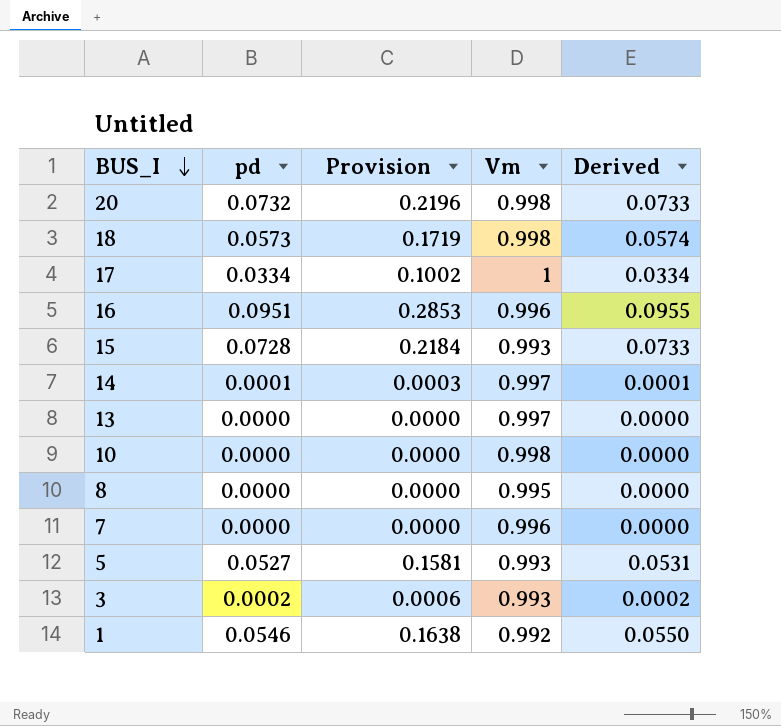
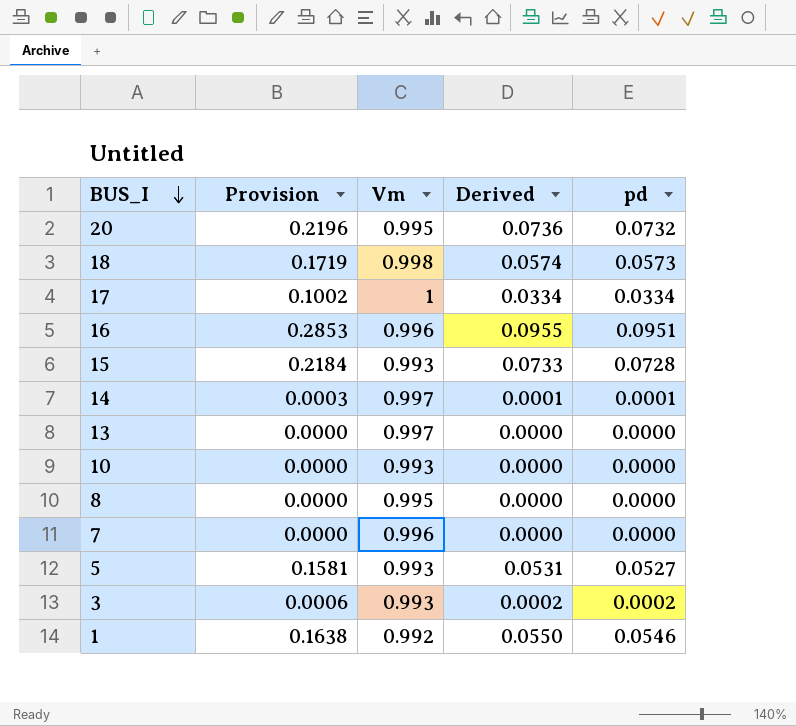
column pd | position: 2 -> 5
20 | Vm: 0.998 -> 0.995
20 | Derived: 0.0733 -> 0.0736
10 | Vm: 0.998 -> 0.993

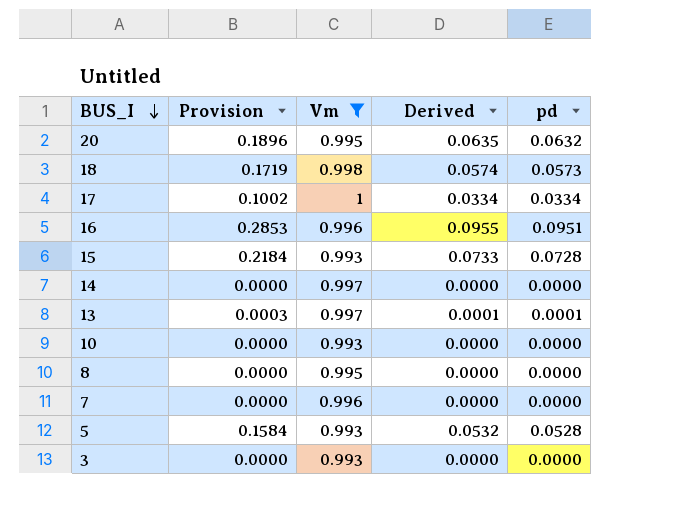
filter: none -> Vm != 0.992
20 | Provision: 0.2196 -> 0.1896
20 | Derived: 0.0736 -> 0.0635
20 | pd: 0.0732 -> 0.0632
14 | Provision: 0.0003 -> 0.0000
14 | Derived: 0.0001 -> 0.0000
14 | pd: 0.0001 -> 0.0000
13 | Provision: 0.0000 -> 0.0003
13 | Derived: 0.0000 -> 0.0001
13 | pd: 0.0000 -> 0.0001
5 | Provision: 0.1581 -> 0.1584
5 | Derived: 0.0531 -> 0.0532
5 | pd: 0.0527 -> 0.0528
3 | Provision: 0.0006 -> 0.0000
3 | Derived: 0.0002 -> 0.0000
3 | pd: 0.0002 -> 0.0000

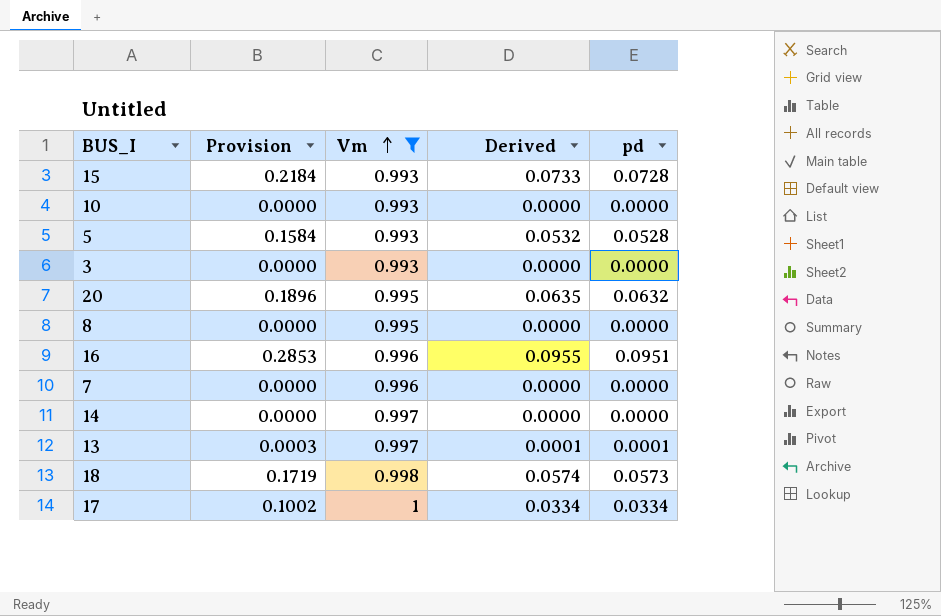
row order: BUS_I descending -> Vm ascending

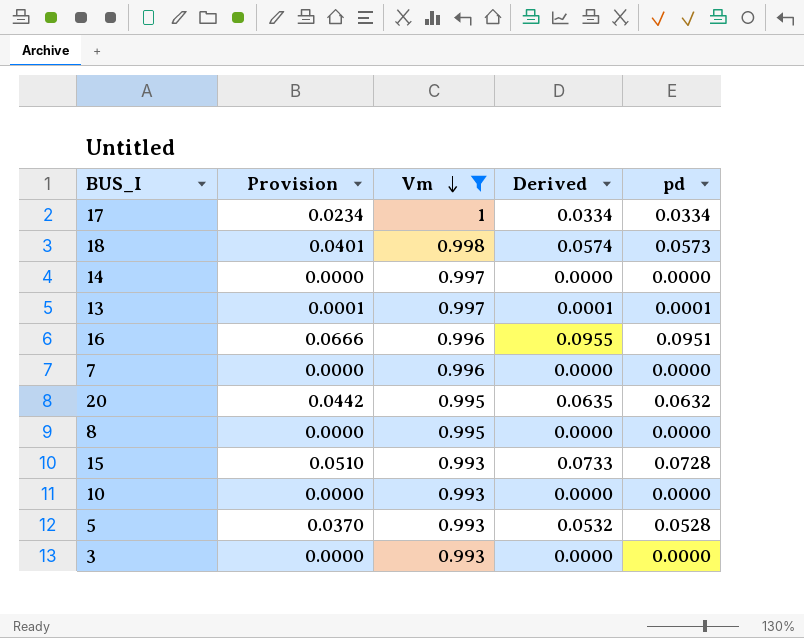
row order: Vm ascending -> Vm descending
column Provision | formula: [pd] * 3 -> [pd] * 0.7

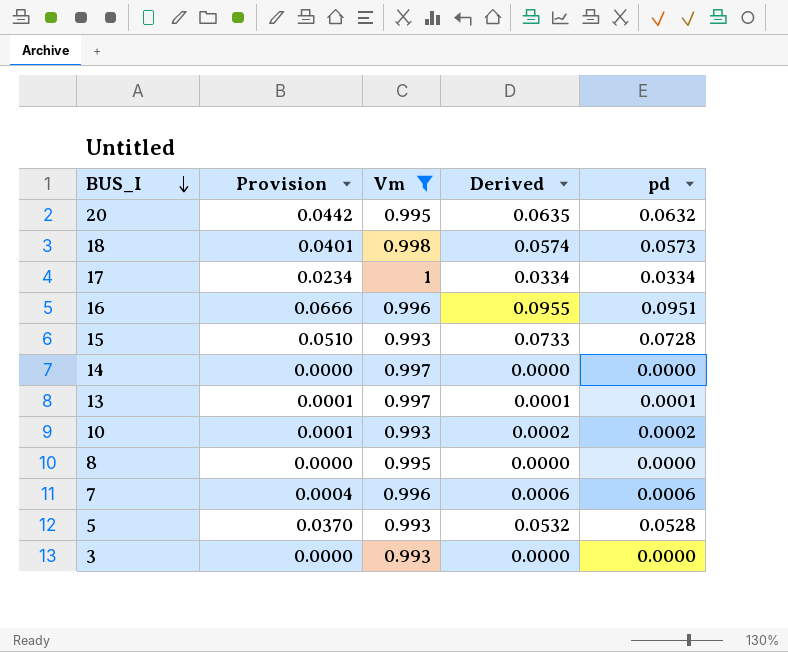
row order: Vm descending -> BUS_I descending
10 | Provision: 0.0000 -> 0.0001
10 | Derived: 0.0000 -> 0.0002
10 | pd: 0.0000 -> 0.0002
7 | Provision: 0.0000 -> 0.0004
7 | Derived: 0.0000 -> 0.0006
7 | pd: 0.0000 -> 0.0006

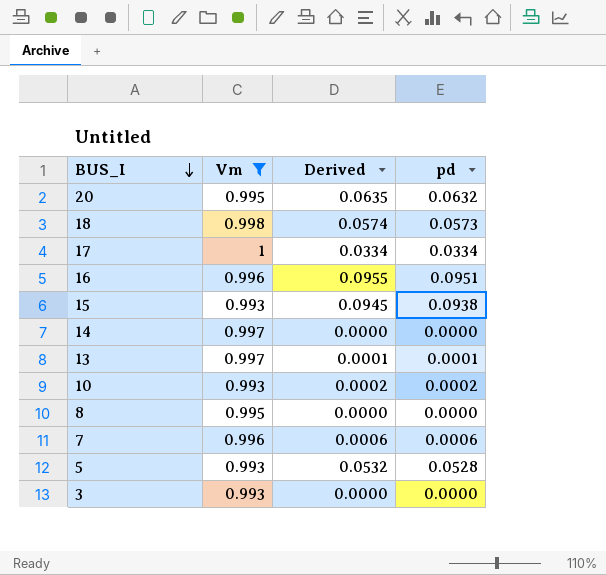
column Provision | formula: [pd] * 0.7 -> none
15 | Derived: 0.0733 -> 0.0945
15 | pd: 0.0728 -> 0.0938

